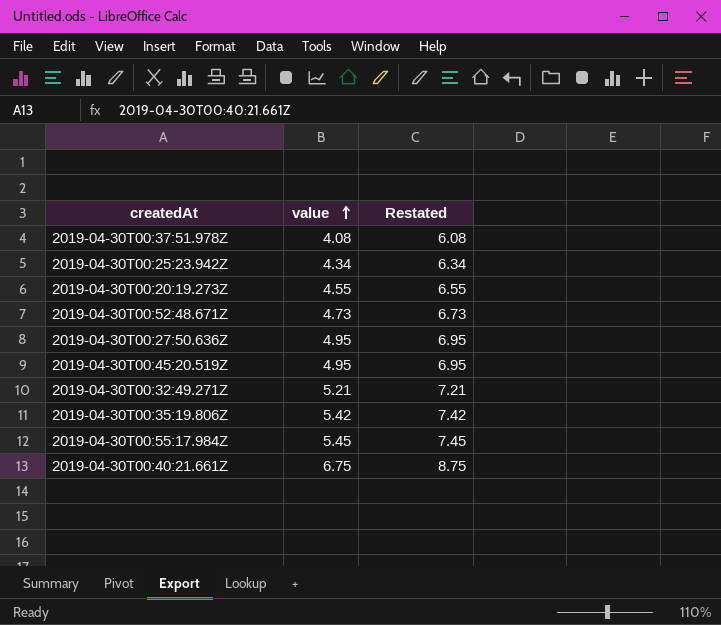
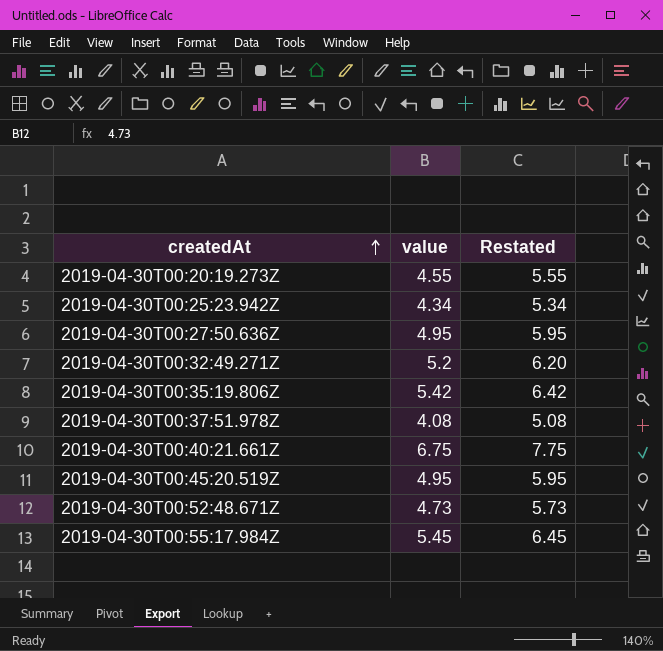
row order: value ascending -> createdAt ascending
column Restated | formula: [value] + 2 -> [value] + 1
2019-04-30T00:32:49.271Z | value: 5.21 -> 5.2

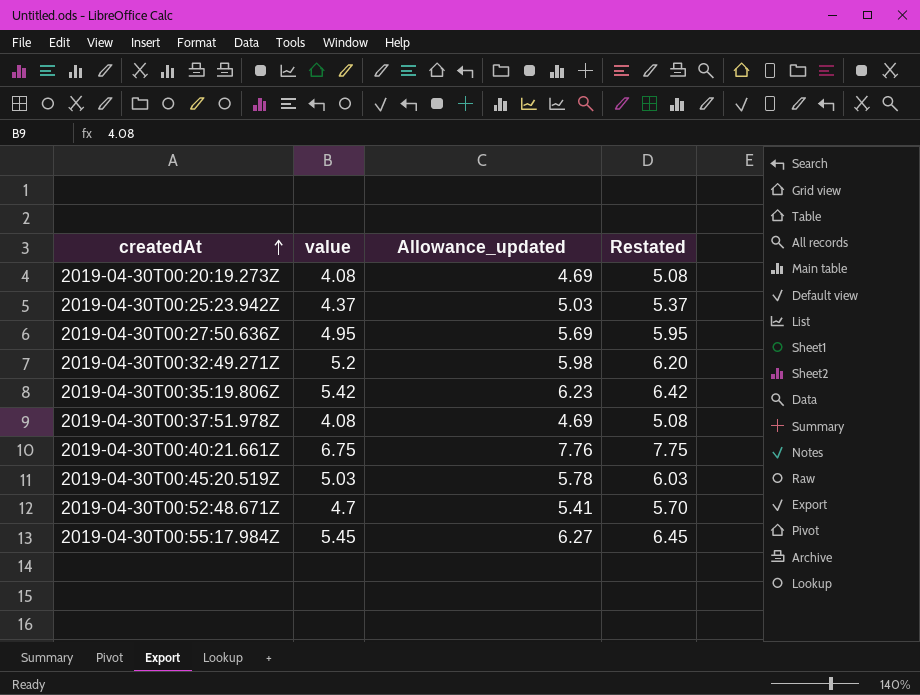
column Allowance_updated | formula: none -> [value] * 1.15
2019-04-30T00:20:19.273Z | value: 4.55 -> 4.08
2019-04-30T00:20:19.273Z | Restated: 5.55 -> 5.08
2019-04-30T00:25:23.942Z | value: 4.34 -> 4.37
2019-04-30T00:25:23.942Z | Restated: 5.34 -> 5.37
2019-04-30T00:45:20.519Z | value: 4.95 -> 5.03
2019-04-30T00:45:20.519Z | Restated: 5.95 -> 6.03
2019-04-30T00:52:48.671Z | value: 4.73 -> 4.7
2019-04-30T00:52:48.671Z | Restated: 5.73 -> 5.70

